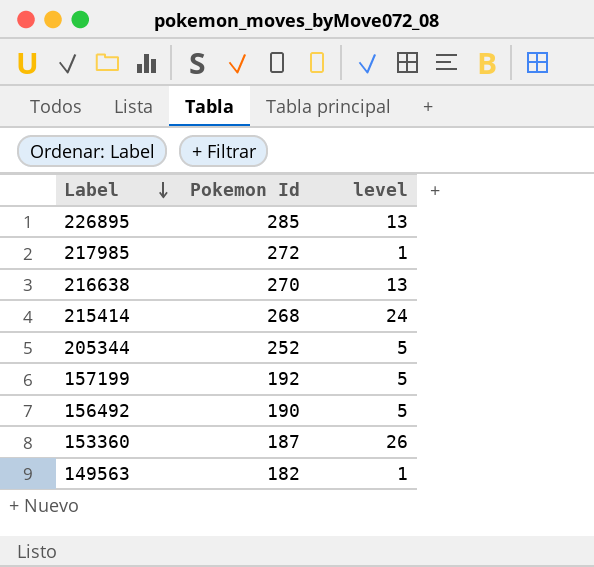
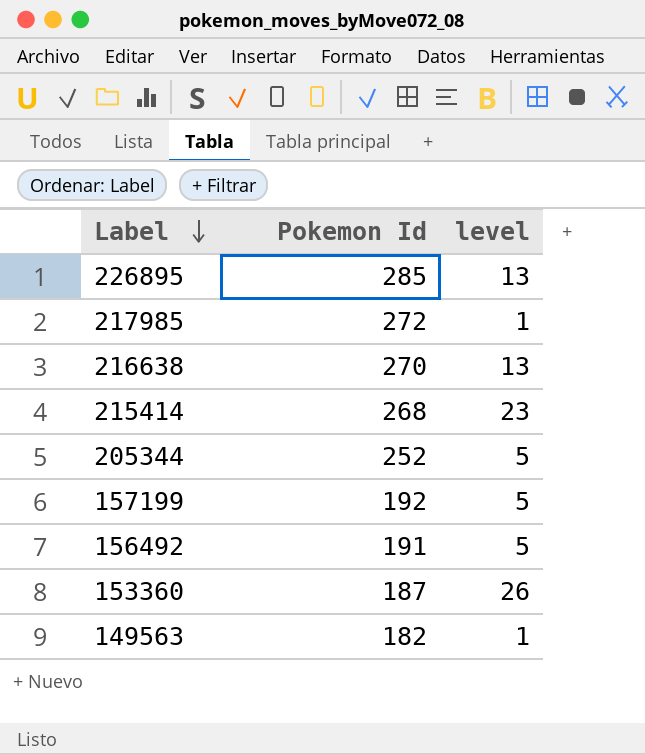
215414 | level: 24 -> 23
156492 | Pokemon Id: 190 -> 191

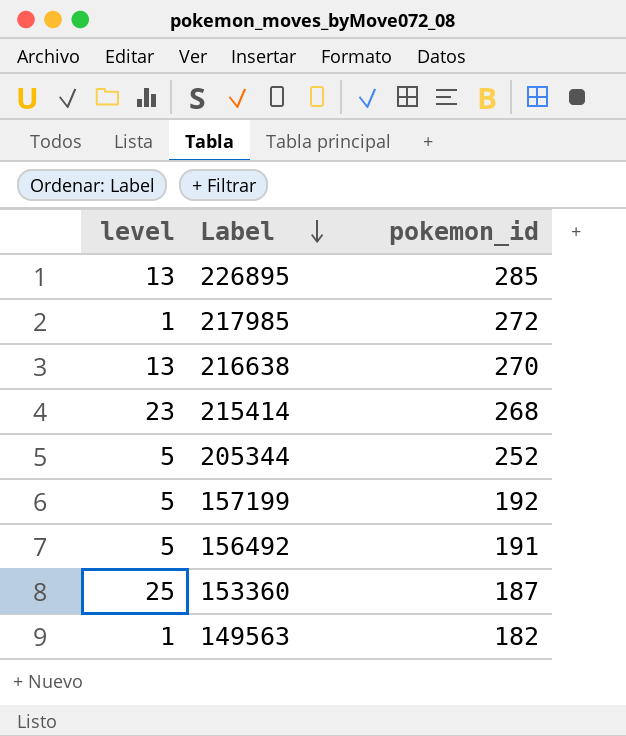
column level | position: 3 -> 1
column name: Pokemon Id -> pokemon_id
153360 | level: 26 -> 25

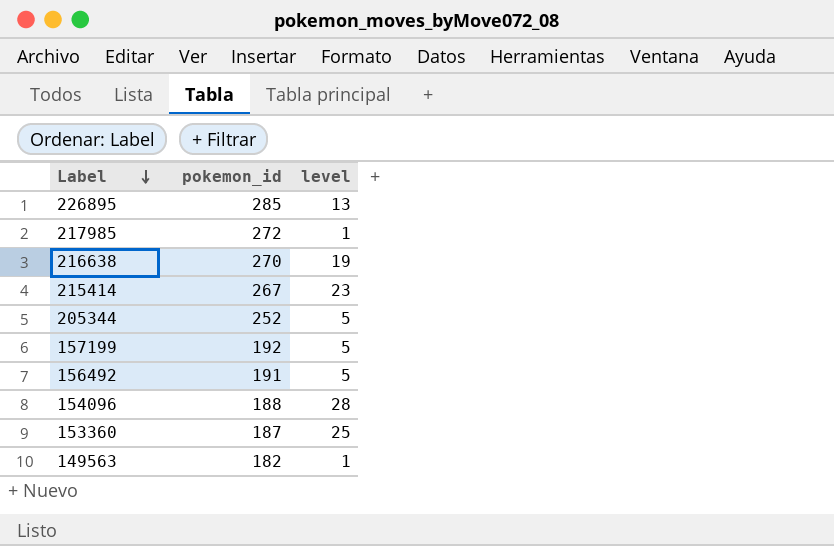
column level | position: 1 -> 3
216638 | level: 13 -> 19
215414 | pokemon_id: 268 -> 267
row 154096: none -> 188 | 28

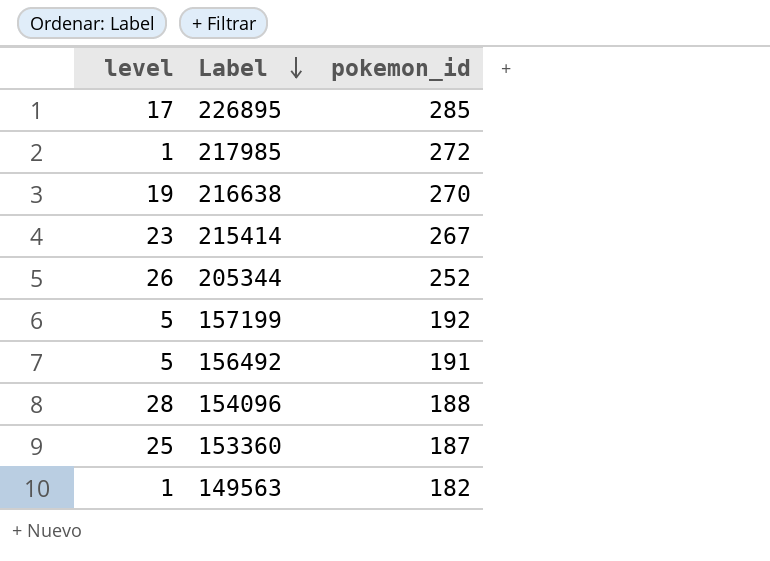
column level | position: 3 -> 1
226895 | level: 13 -> 17
205344 | level: 5 -> 26

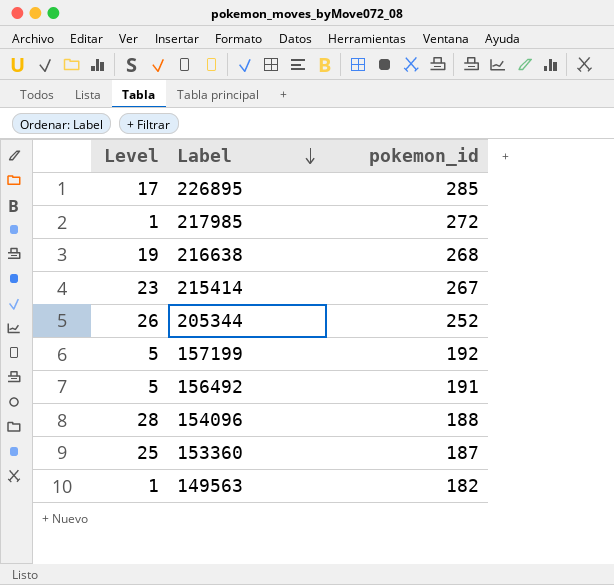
column name: level -> Level
216638 | pokemon_id: 270 -> 268

